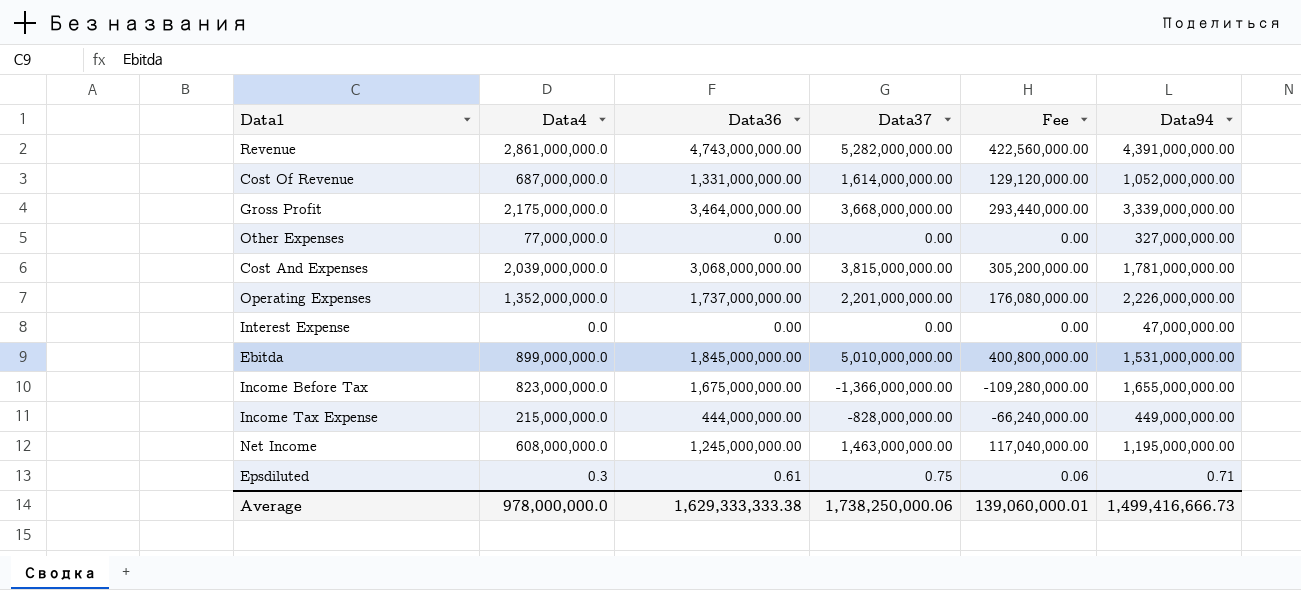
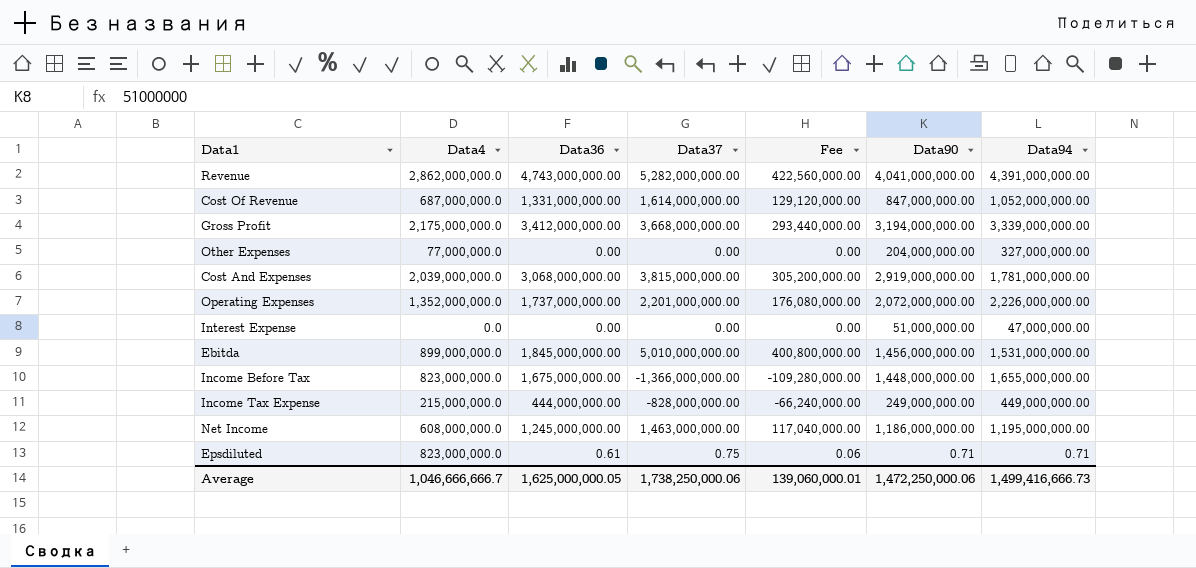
column Data90 | position: none -> 6
Revenue | Data4: 2,861,000,000.0 -> 2,862,000,000.0
Gross Profit | Data36: 3,464,000,000.00 -> 3,412,000,000.00
Epsdiluted | Data4: 0.3 -> 823,000,000.0
Average | Data4: 978,000,000.0 -> 1,046,666,666.7
Average | Data36: 1,629,333,333.38 -> 1,625,000,000.05

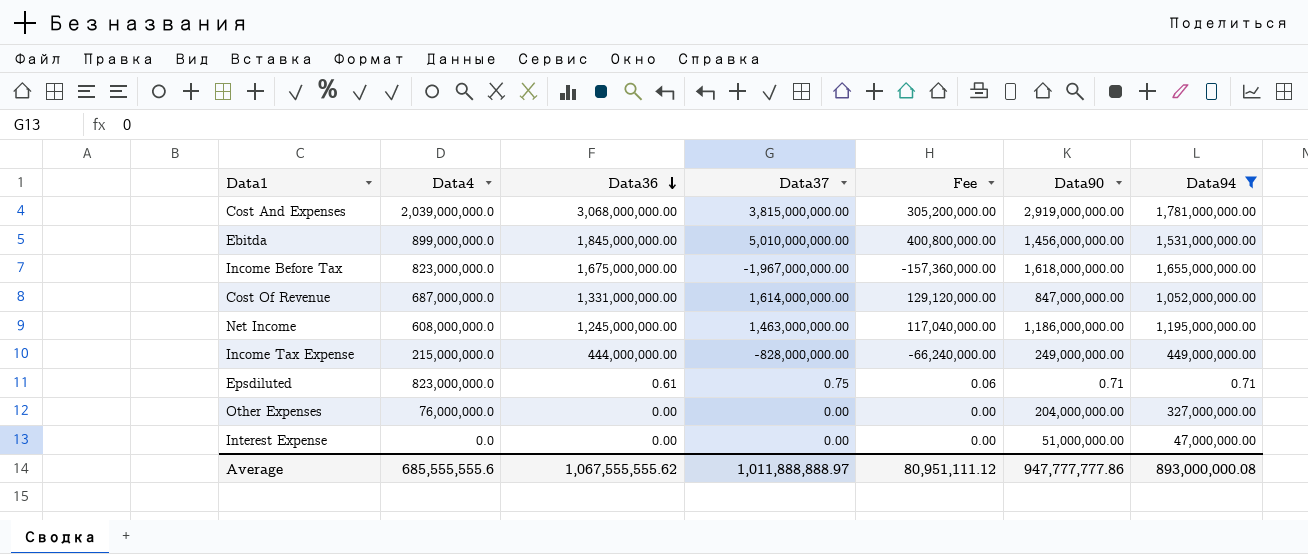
filter: none -> Data94 <= 1,781,000,000.00
row order: none -> Data36 descending
Income Before Tax | Data37: -1,366,000,000.00 -> -1,967,000,000.00
Income Before Tax | Fee: -109,280,000.00 -> -157,360,000.00
Income Before Tax | Data90: 1,448,000,000.00 -> 1,618,000,000.00
Other Expenses | Data4: 77,000,000.0 -> 76,000,000.0
Average | Data4: 1,046,666,666.7 -> 685,555,555.6
Average | Data36: 1,625,000,000.05 -> 1,067,555,555.62
Average | Data37: 1,738,250,000.06 -> 1,011,888,888.97
Average | Fee: 139,060,000.01 -> 80,951,111.12
Average | Data90: 1,472,250,000.06 -> 947,777,777.86
Average | Data94: 1,499,416,666.73 -> 893,000,000.08

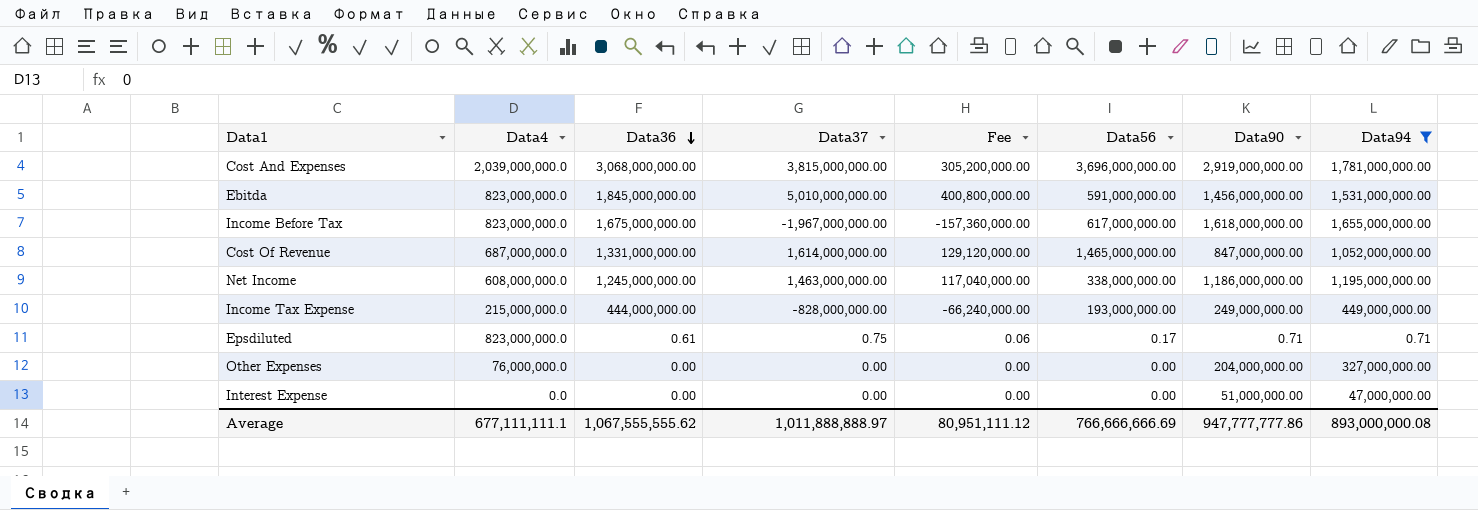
column Data56 | position: none -> 6
Ebitda | Data4: 899,000,000.0 -> 823,000,000.0
Average | Data4: 685,555,555.6 -> 677,111,111.1

